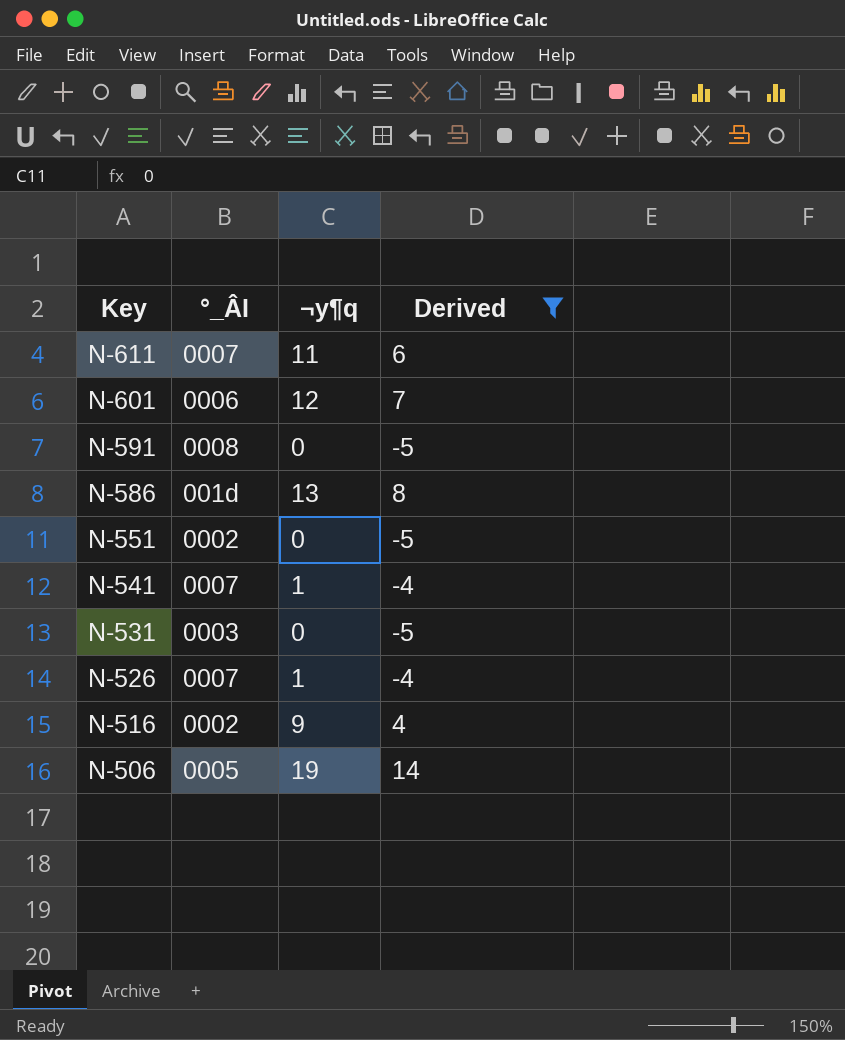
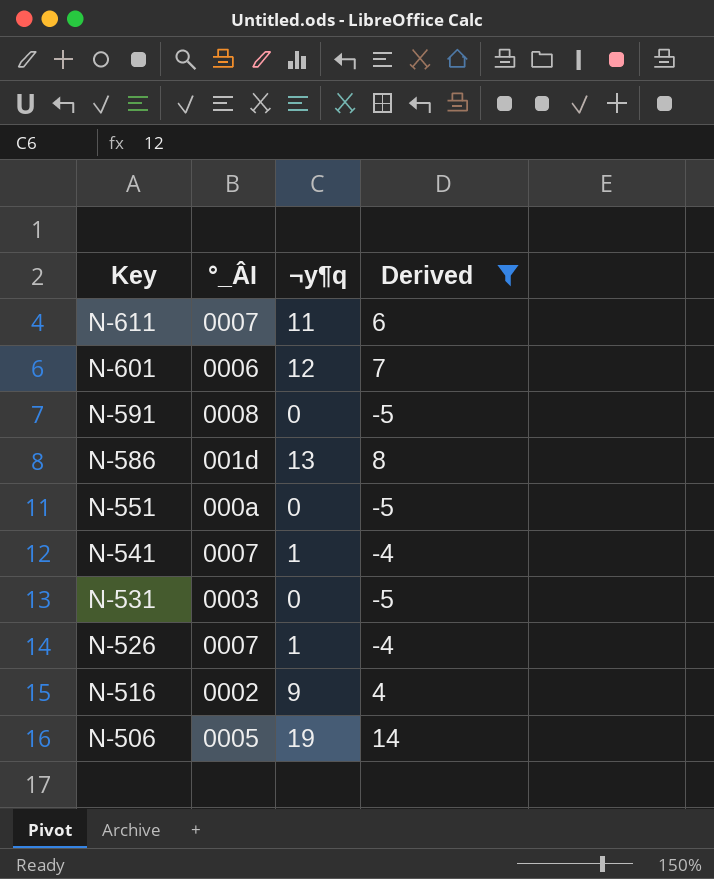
N-551 | °_ÂI: 0002 -> 000a

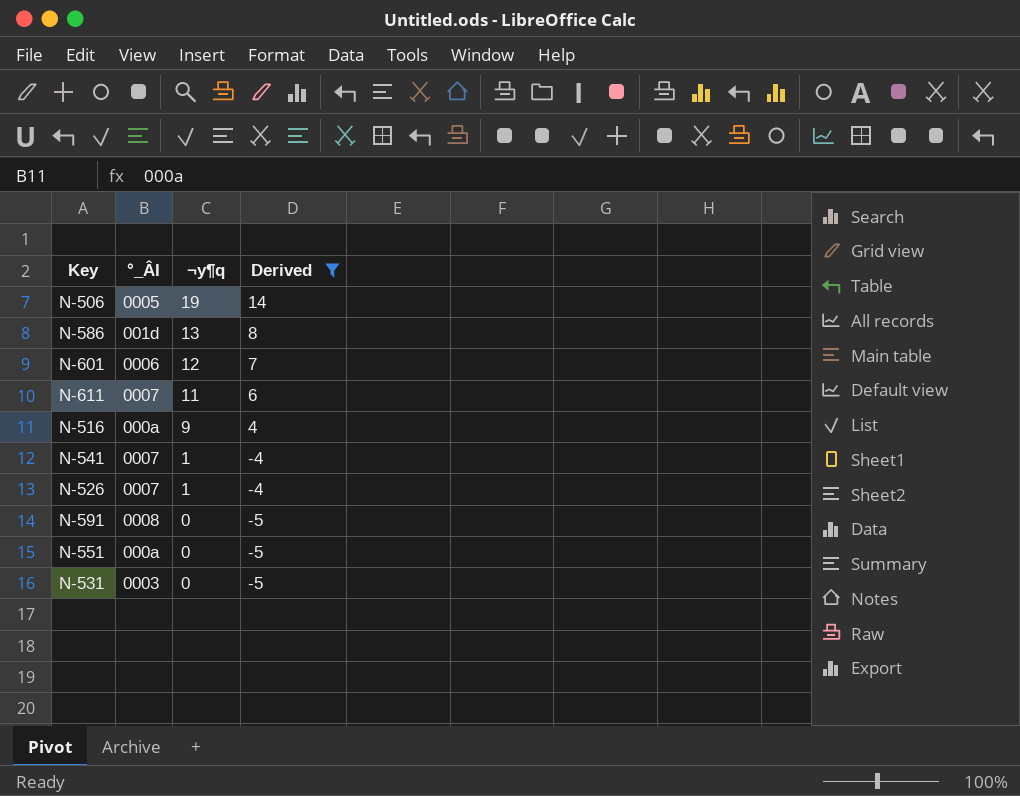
row order: Key descending -> ¬y¶q descending
N-516 | °_ÂI: 0002 -> 000a

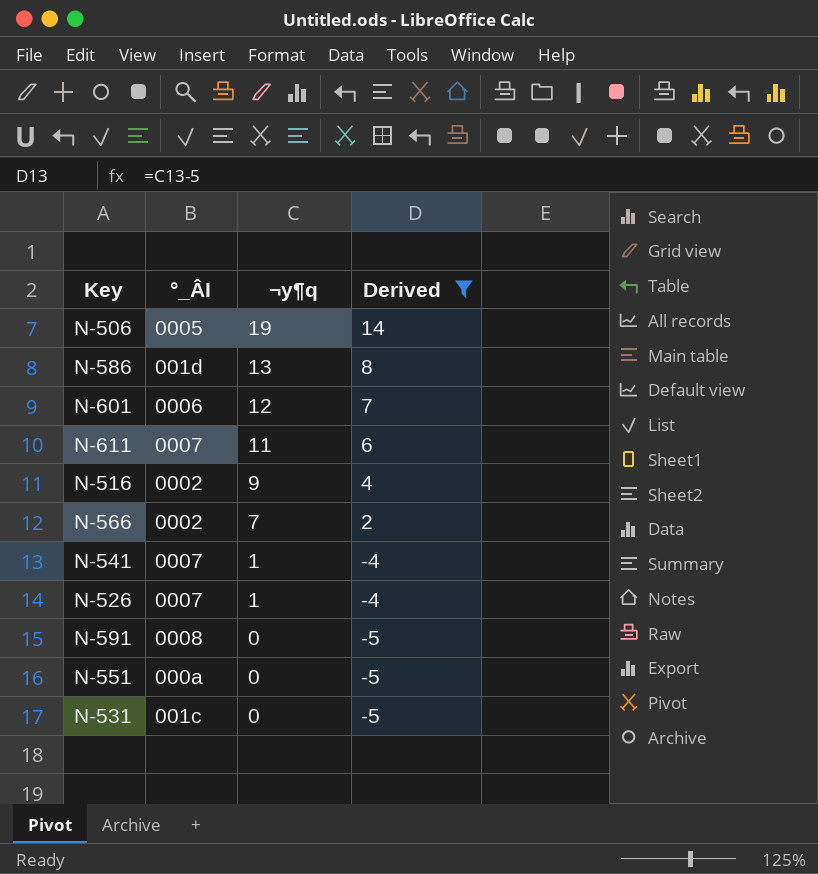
N-516 | °_ÂI: 000a -> 0002
row N-566: none -> 0002 | 7 | 2
N-531 | °_ÂI: 0003 -> 001c

